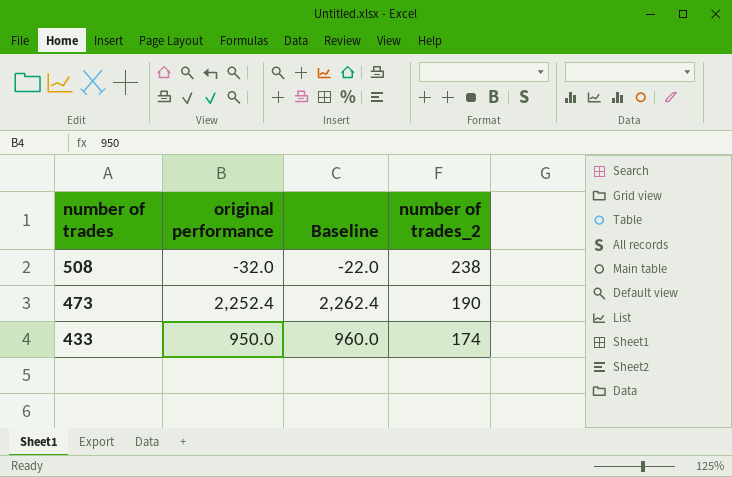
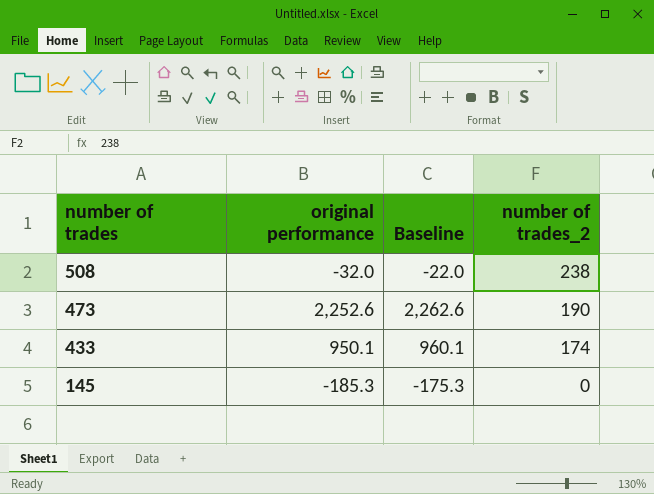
473 | original performance: 2,252.4 -> 2,252.6
473 | Baseline: 2,262.4 -> 2,262.6
433 | original performance: 950.0 -> 950.1
433 | Baseline: 960.0 -> 960.1
row 145: none -> -185.3 | -175.3 | 0

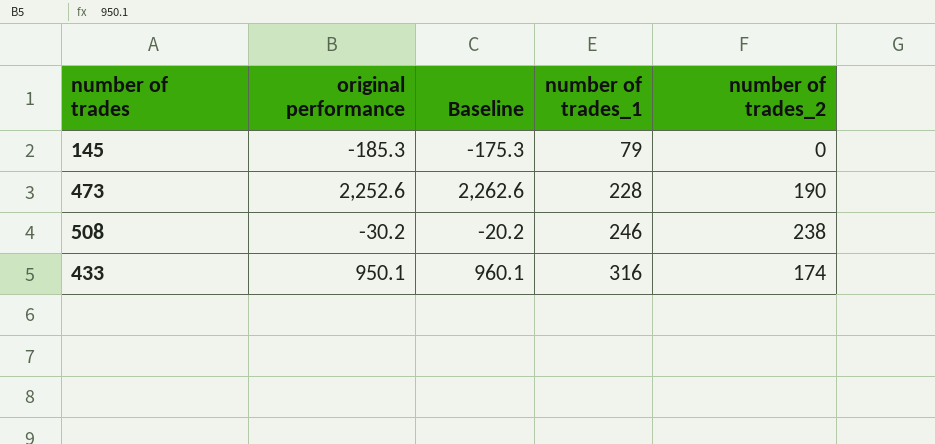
row order: number of trades descending -> number of trades_1 ascending
column number of trades_1 | position: none -> 4
508 | original performance: -32.0 -> -30.2
508 | Baseline: -22.0 -> -20.2

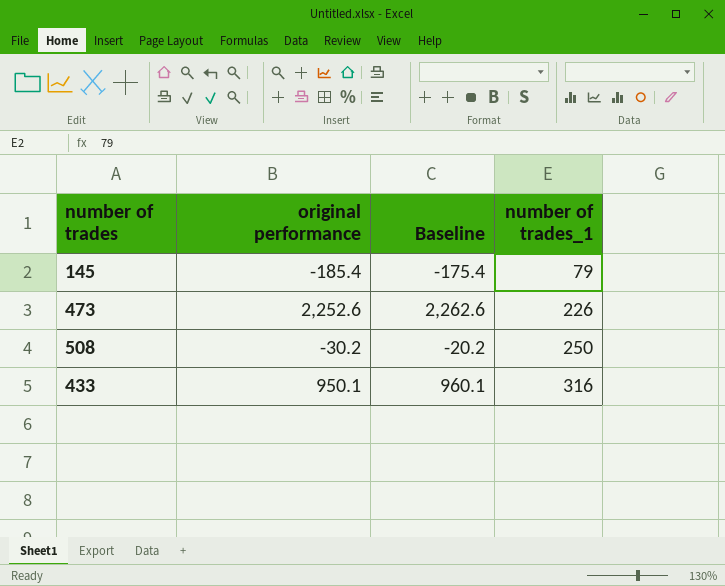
column number of trades_2 | position: 5 -> none
145 | original performance: -185.3 -> -185.4
145 | Baseline: -175.3 -> -175.4
473 | number of trades_1: 228 -> 226
508 | number of trades_1: 246 -> 250

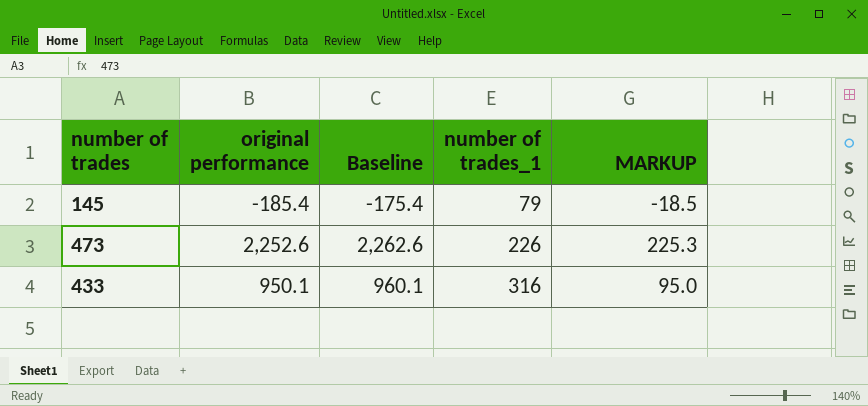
column MARKUP | formula: none -> [original performance] * 0.1
row 508: -30.2 | -20.2 | 250 -> none

